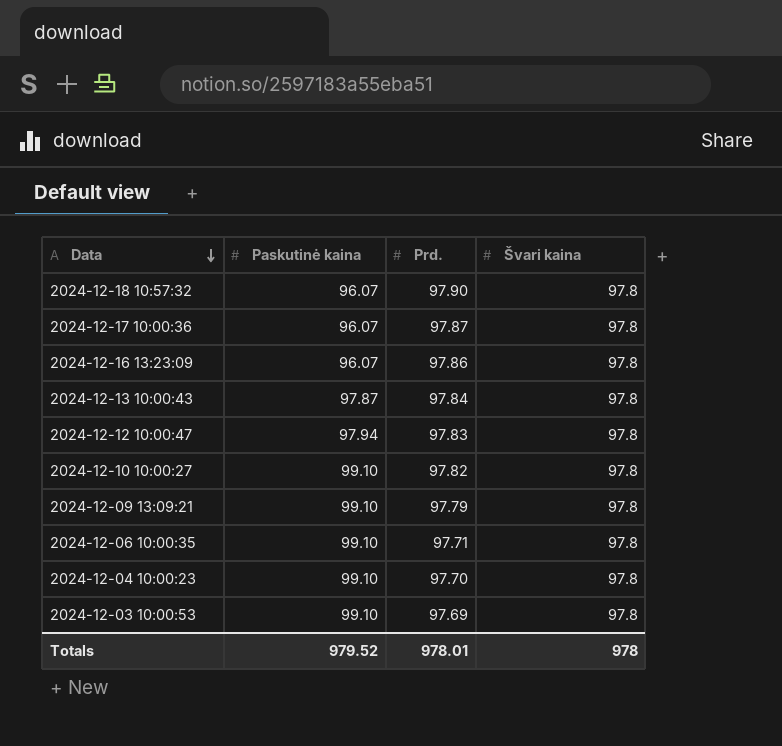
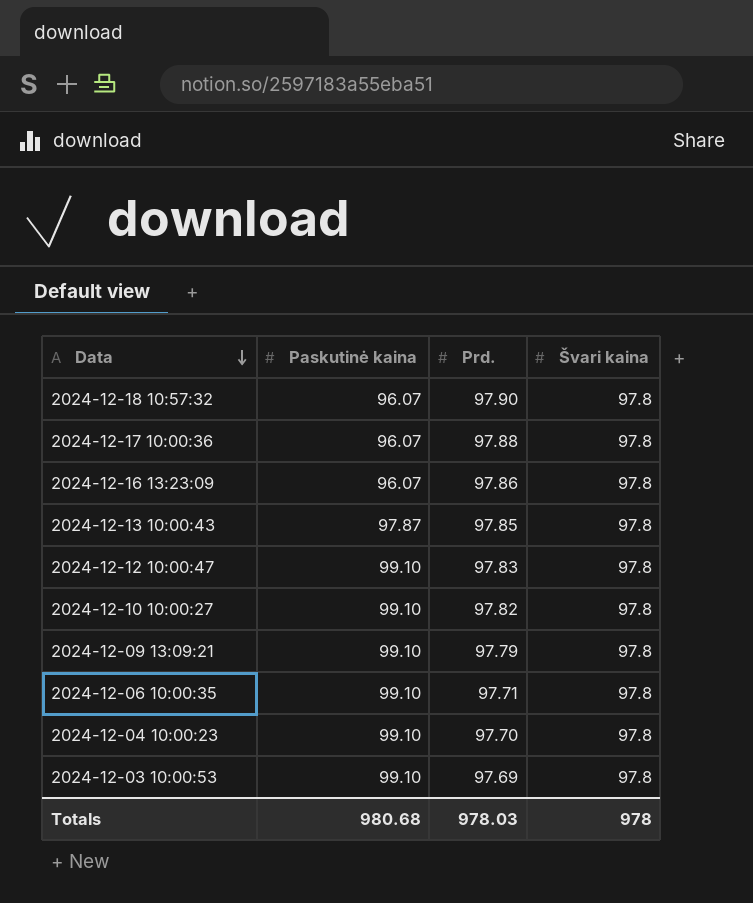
2024-12-17 10:00:36 | Prd.: 97.87 -> 97.88
2024-12-13 10:00:43 | Prd.: 97.84 -> 97.85
2024-12-12 10:00:47 | Paskutinė kaina: 97.94 -> 99.10
Totals | Paskutinė kaina: 979.52 -> 980.68
Totals | Prd.: 978.01 -> 978.03

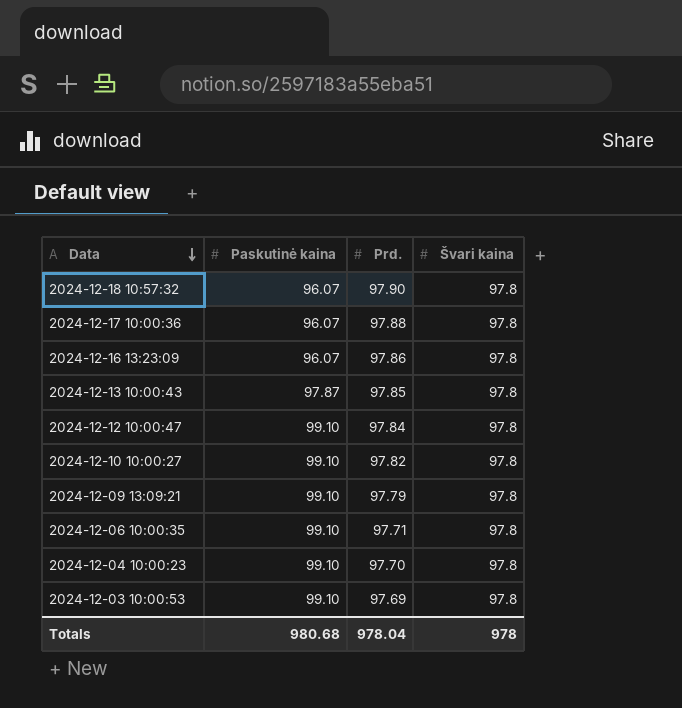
2024-12-12 10:00:47 | Prd.: 97.83 -> 97.84
Totals | Prd.: 978.03 -> 978.04

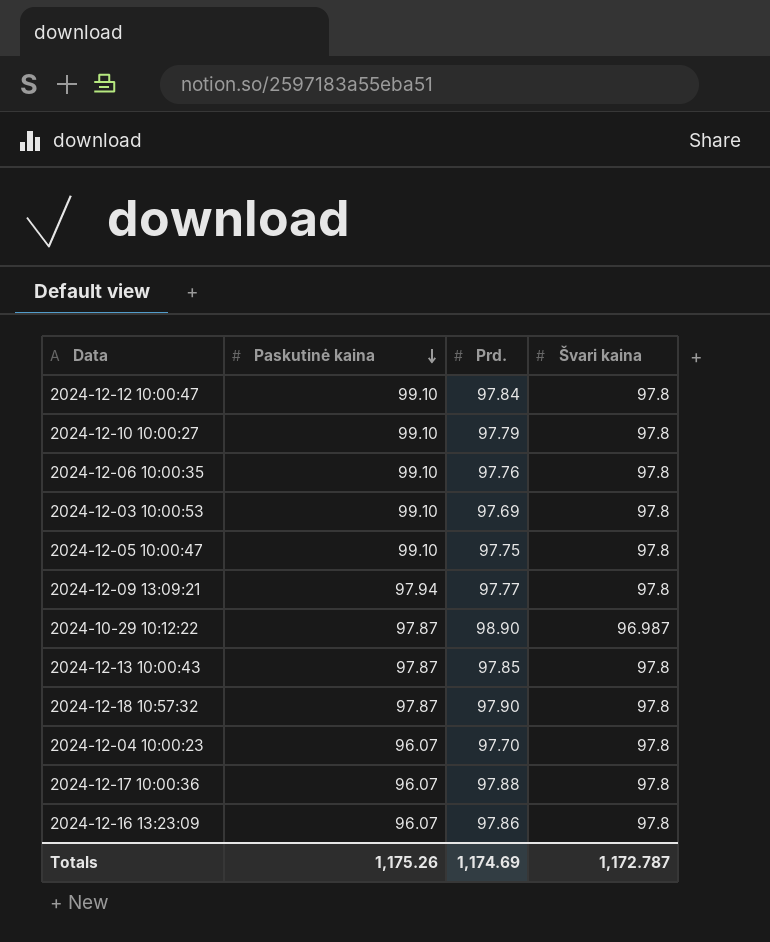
row order: Data descending -> Paskutinė kaina descending
2024-12-10 10:00:27 | Prd.: 97.82 -> 97.79
2024-12-06 10:00:35 | Prd.: 97.71 -> 97.76
row 2024-12-05 10:00:47: none -> 99.10 | 97.75 | 97.8
2024-12-09 13:09:21 | Paskutinė kaina: 99.10 -> 97.94
2024-12-09 13:09:21 | Prd.: 97.79 -> 97.77
row 2024-10-29 10:12:22: none -> 97.87 | 98.90 | 96.987
2024-12-18 10:57:32 | Paskutinė kaina: 96.07 -> 97.87
2024-12-04 10:00:23 | Paskutinė kaina: 99.10 -> 96.07
Totals | Paskutinė kaina: 980.68 -> 1,175.26
Totals | Prd.: 978.04 -> 1,174.69
Totals | Švari kaina: 978 -> 1,172.787

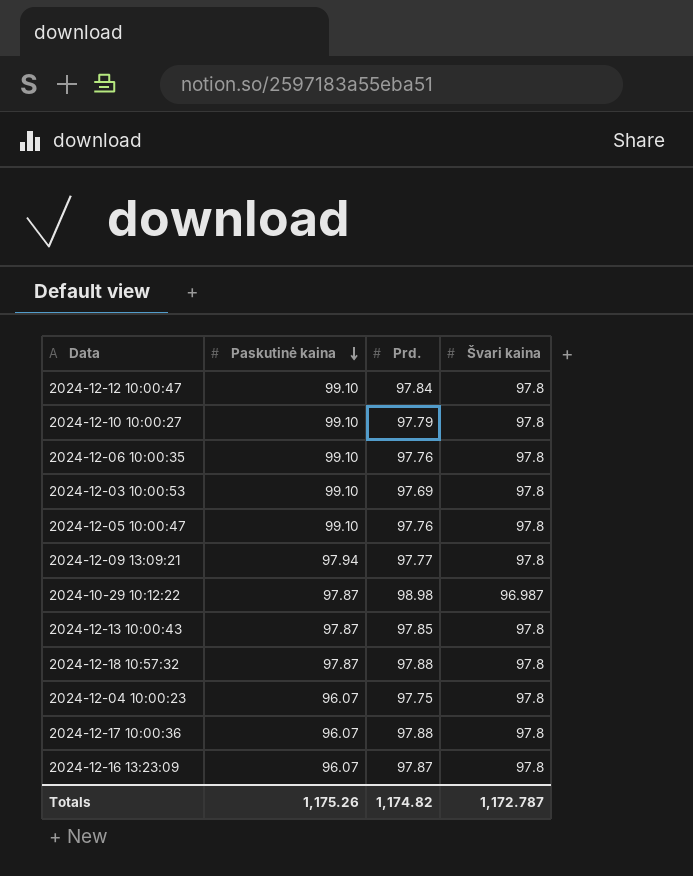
2024-12-05 10:00:47 | Prd.: 97.75 -> 97.76
2024-10-29 10:12:22 | Prd.: 98.90 -> 98.98
2024-12-18 10:57:32 | Prd.: 97.90 -> 97.88
2024-12-04 10:00:23 | Prd.: 97.70 -> 97.75
2024-12-16 13:23:09 | Prd.: 97.86 -> 97.87
Totals | Prd.: 1,174.69 -> 1,174.82

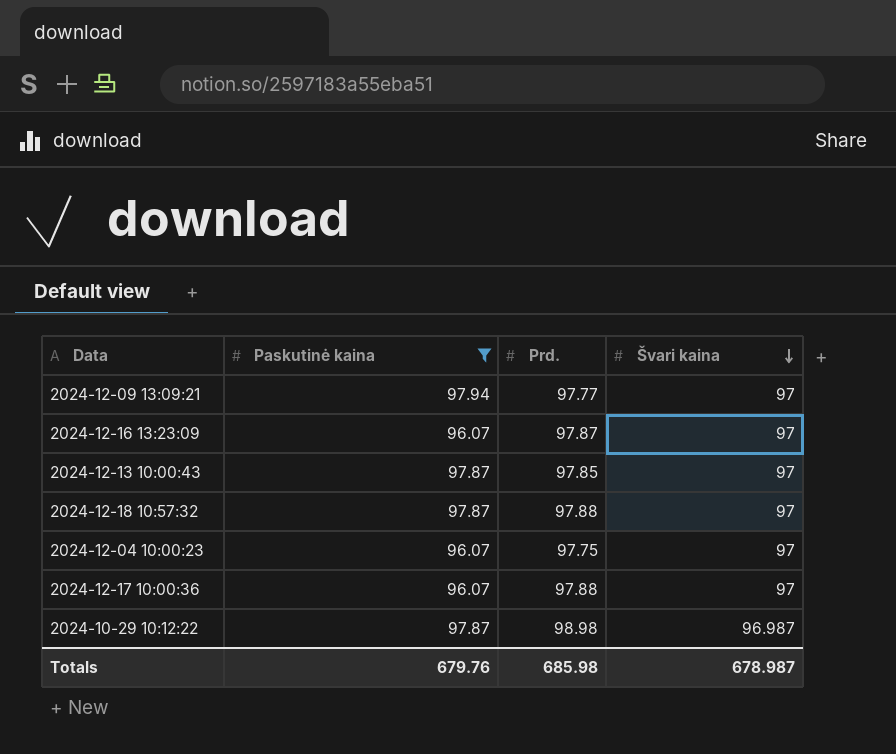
filter: none -> Paskutinė kaina != 99.10
row order: Paskutinė kaina descending -> Švari kaina descending
2024-12-09 13:09:21 | Švari kaina: 97.8 -> 97
2024-12-16 13:23:09 | Švari kaina: 97.8 -> 97
2024-12-13 10:00:43 | Švari kaina: 97.8 -> 97
2024-12-18 10:57:32 | Švari kaina: 97.8 -> 97
2024-12-04 10:00:23 | Švari kaina: 97.8 -> 97
2024-12-17 10:00:36 | Švari kaina: 97.8 -> 97
Totals | Paskutinė kaina: 1,175.26 -> 679.76
Totals | Prd.: 1,174.82 -> 685.98
Totals | Švari kaina: 1,172.787 -> 678.987

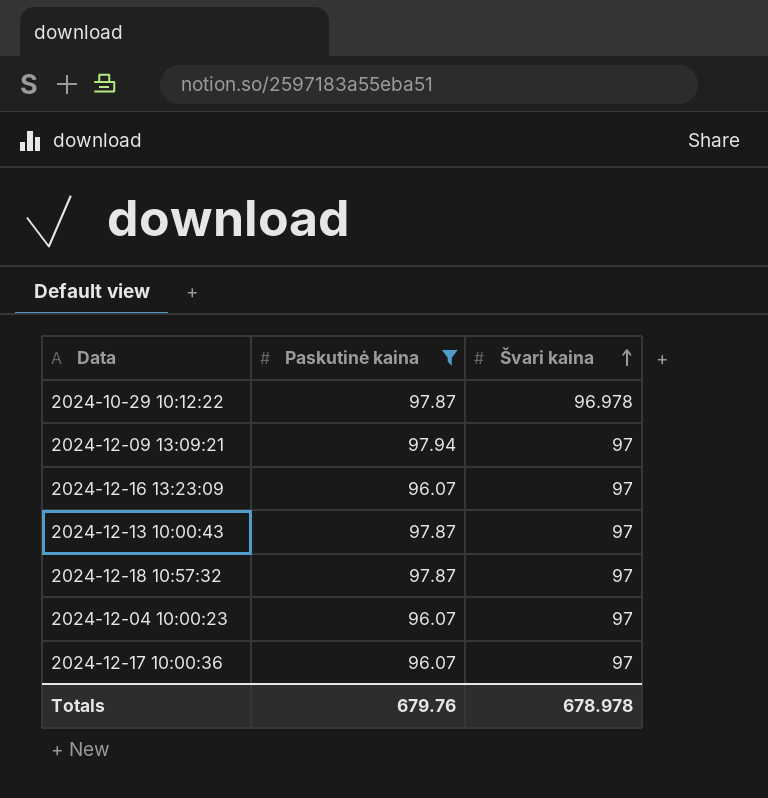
row order: Švari kaina descending -> Švari kaina ascending
column Prd. | position: 3 -> none
2024-10-29 10:12:22 | Švari kaina: 96.987 -> 96.978
Totals | Švari kaina: 678.987 -> 678.978

